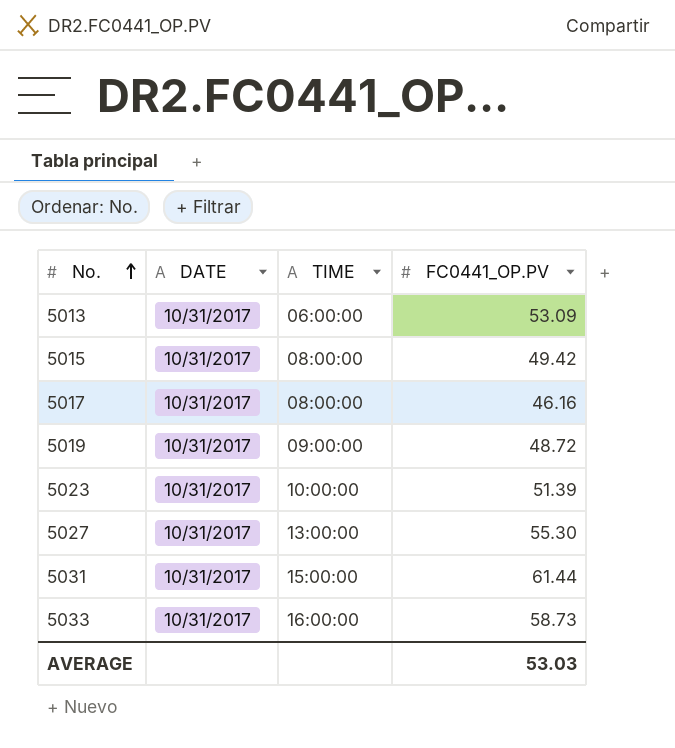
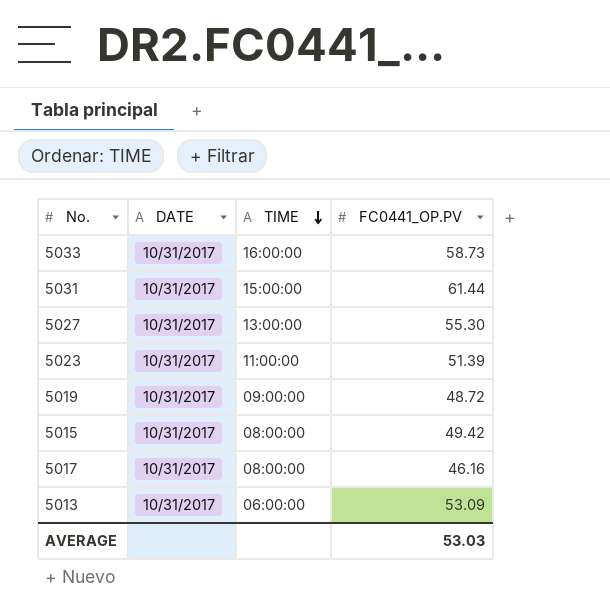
row order: No. ascending -> TIME descending
5023 | TIME: 10:00:00 -> 11:00:00

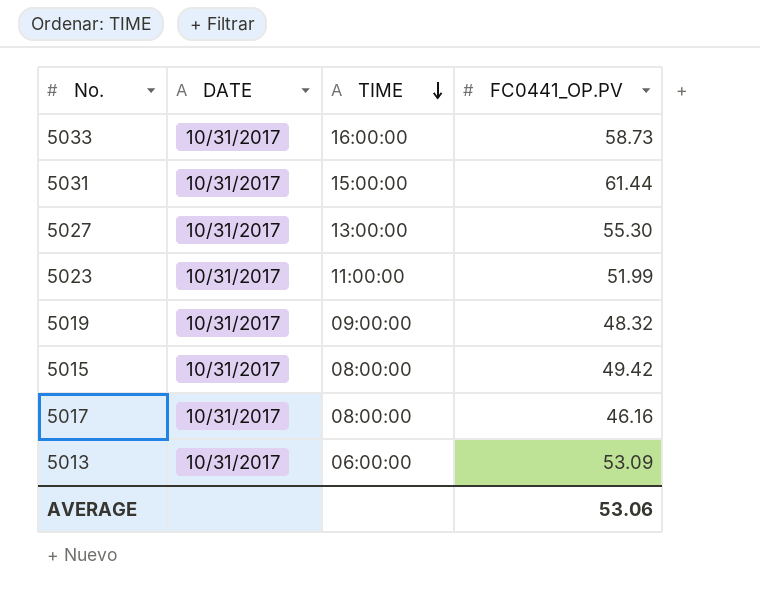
5023 | FC0441_OP.PV: 51.39 -> 51.99
5019 | FC0441_OP.PV: 48.72 -> 48.32
AVERAGE | FC0441_OP.PV: 53.03 -> 53.06

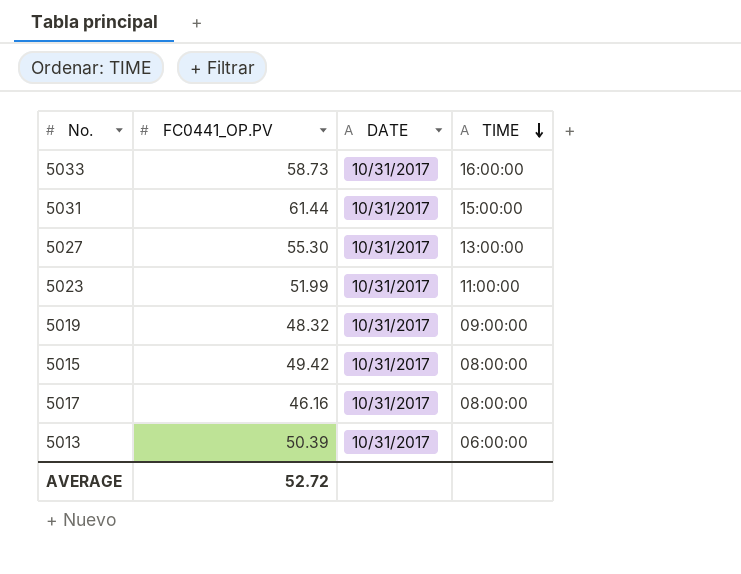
column FC0441_OP.PV | position: 4 -> 2
5013 | FC0441_OP.PV: 53.09 -> 50.39
AVERAGE | FC0441_OP.PV: 53.06 -> 52.72

